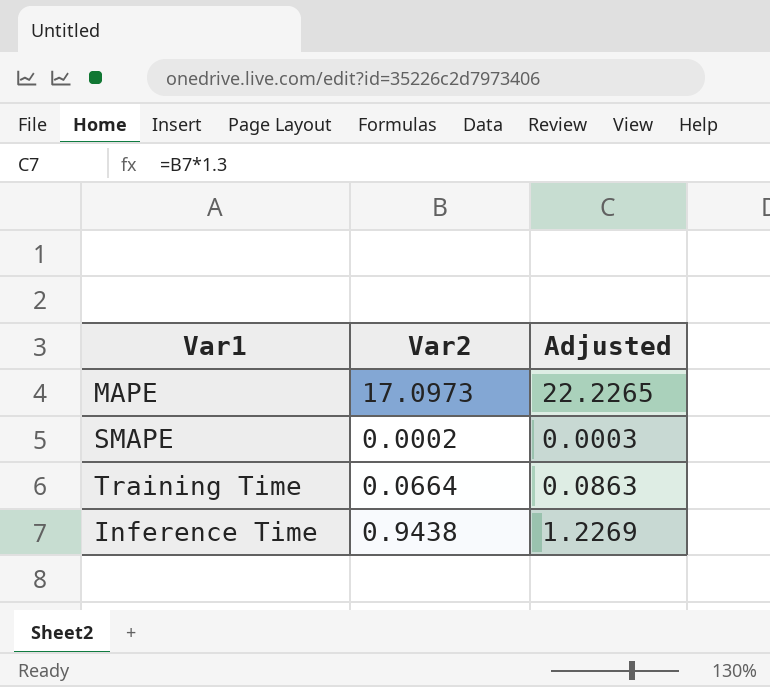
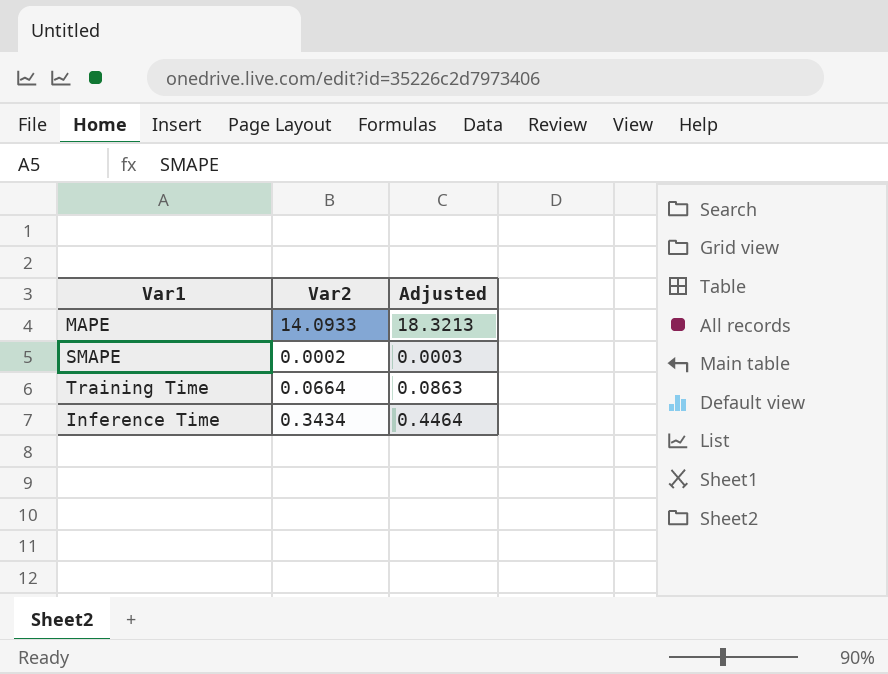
MAPE | Var2: 17.0973 -> 14.0933
MAPE | Adjusted: 22.2265 -> 18.3213
Inference Time | Var2: 0.9438 -> 0.3434
Inference Time | Adjusted: 1.2269 -> 0.4464

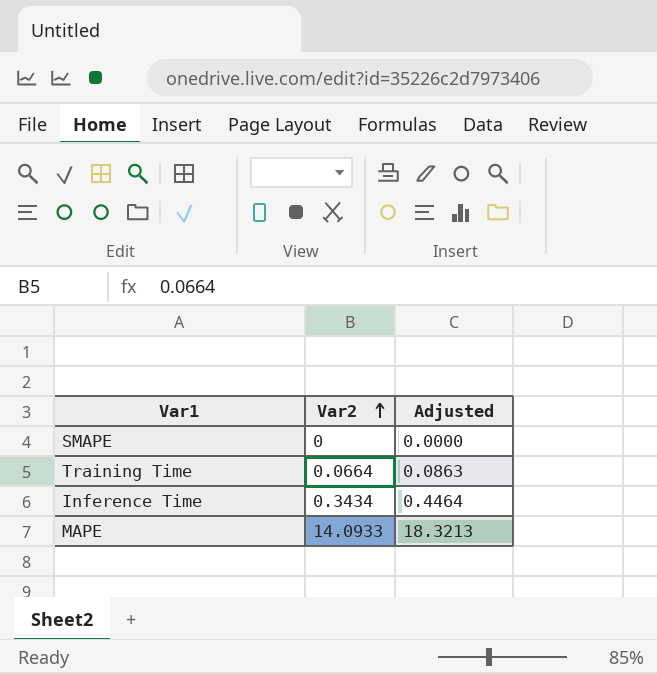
row order: none -> Var2 ascending
SMAPE | Var2: 0.0002 -> 0
SMAPE | Adjusted: 0.0003 -> 0.0000

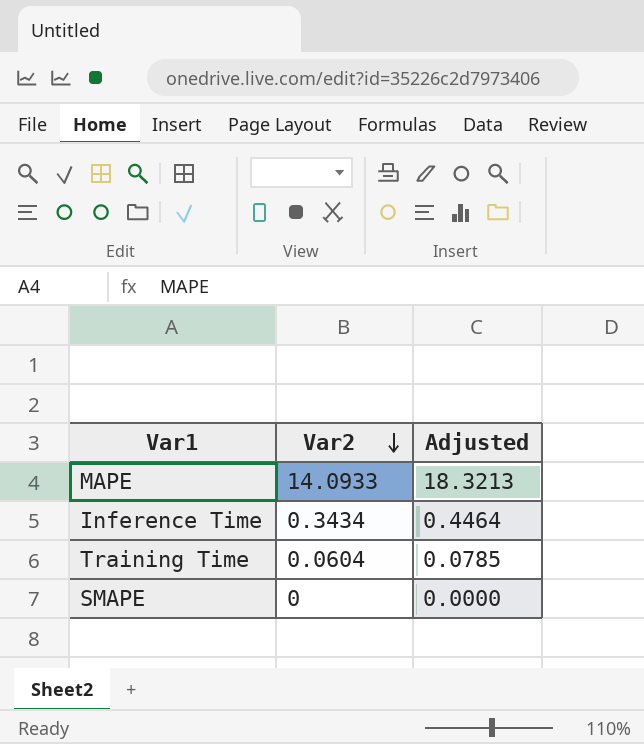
row order: Var2 ascending -> Var2 descending
Training Time | Var2: 0.0664 -> 0.0604
Training Time | Adjusted: 0.0863 -> 0.0785

